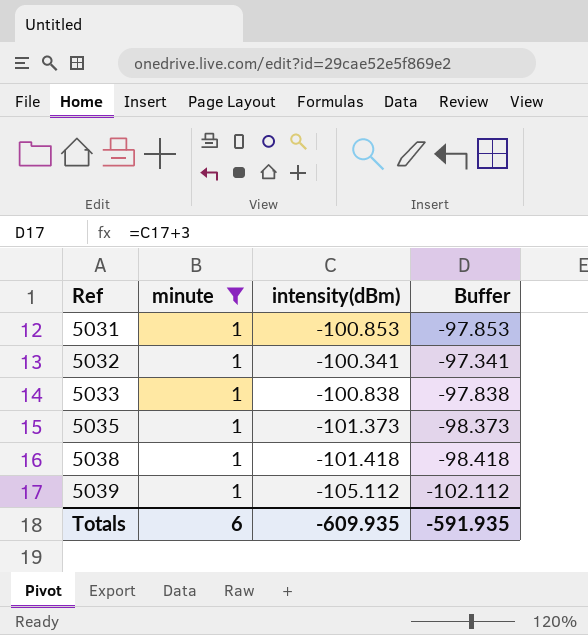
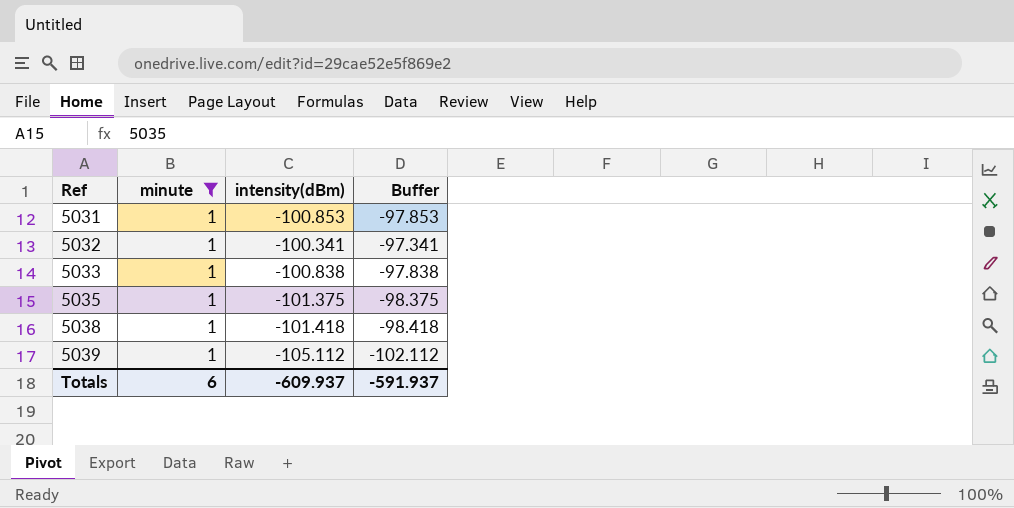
5035 | intensity(dBm): -101.373 -> -101.375
5035 | Buffer: -98.373 -> -98.375
Totals | intensity(dBm): -609.935 -> -609.937
Totals | Buffer: -591.935 -> -591.937

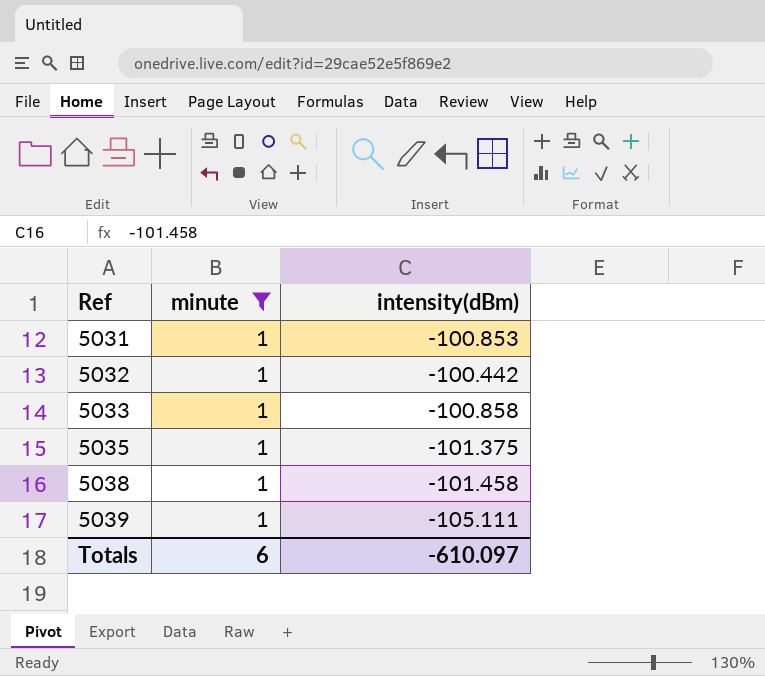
column Buffer | formula: [intensity(dBm)] + 3 -> none
5032 | intensity(dBm): -100.341 -> -100.442
5033 | intensity(dBm): -100.838 -> -100.858
5038 | intensity(dBm): -101.418 -> -101.458
5039 | intensity(dBm): -105.112 -> -105.111
Totals | intensity(dBm): -609.937 -> -610.097

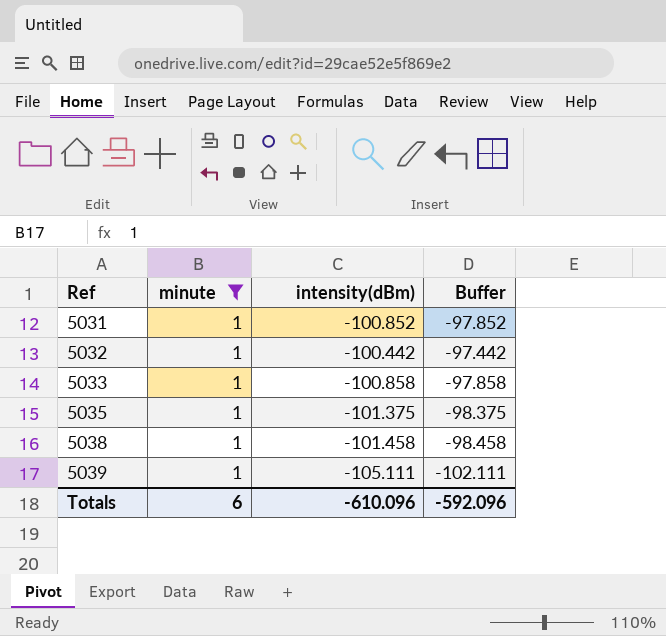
column Buffer | formula: none -> [intensity(dBm)] + 3
5031 | intensity(dBm): -100.853 -> -100.852
Totals | intensity(dBm): -610.097 -> -610.096

